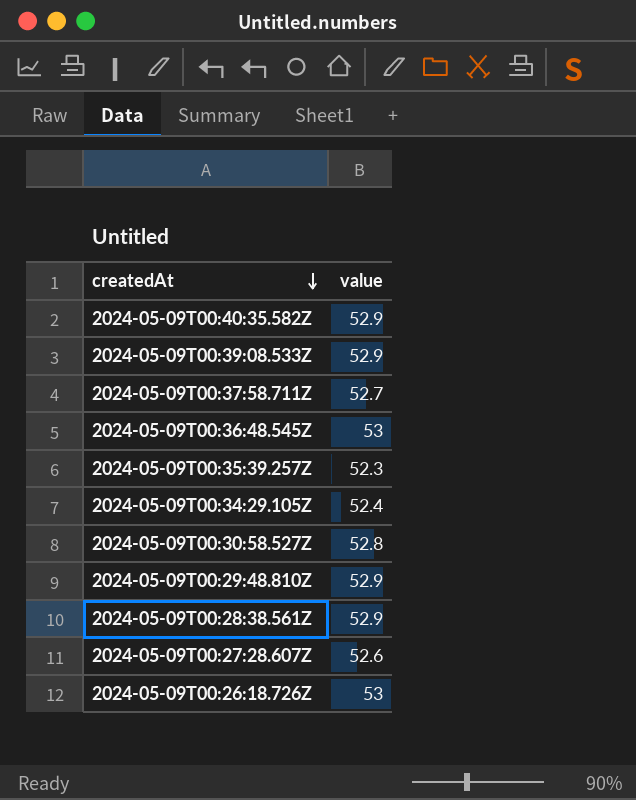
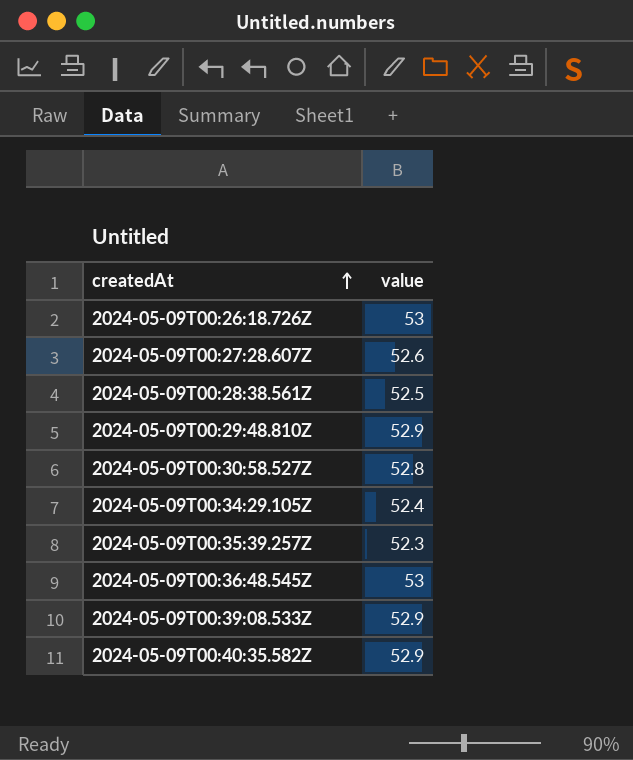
row order: createdAt descending -> createdAt ascending
row 2024-05-09T00:37:58.711Z: 52.7 -> none
2024-05-09T00:28:38.561Z | value: 52.9 -> 52.5

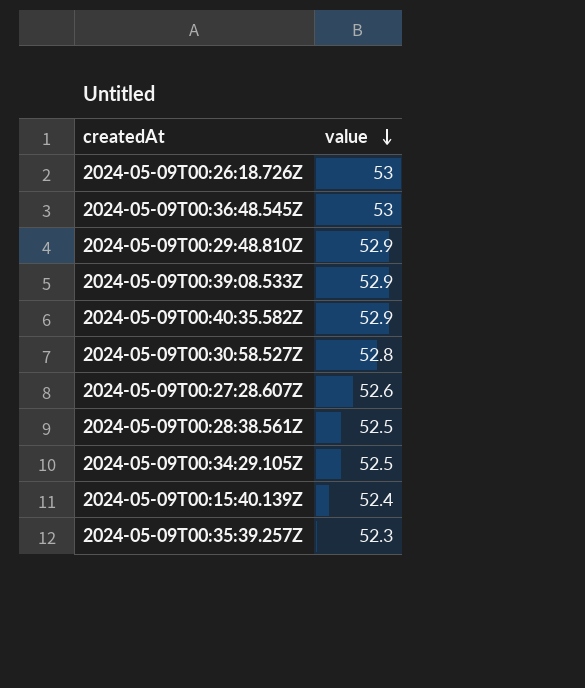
row order: createdAt ascending -> value descending
2024-05-09T00:34:29.105Z | value: 52.4 -> 52.5
row 2024-05-09T00:15:40.139Z: none -> 52.4

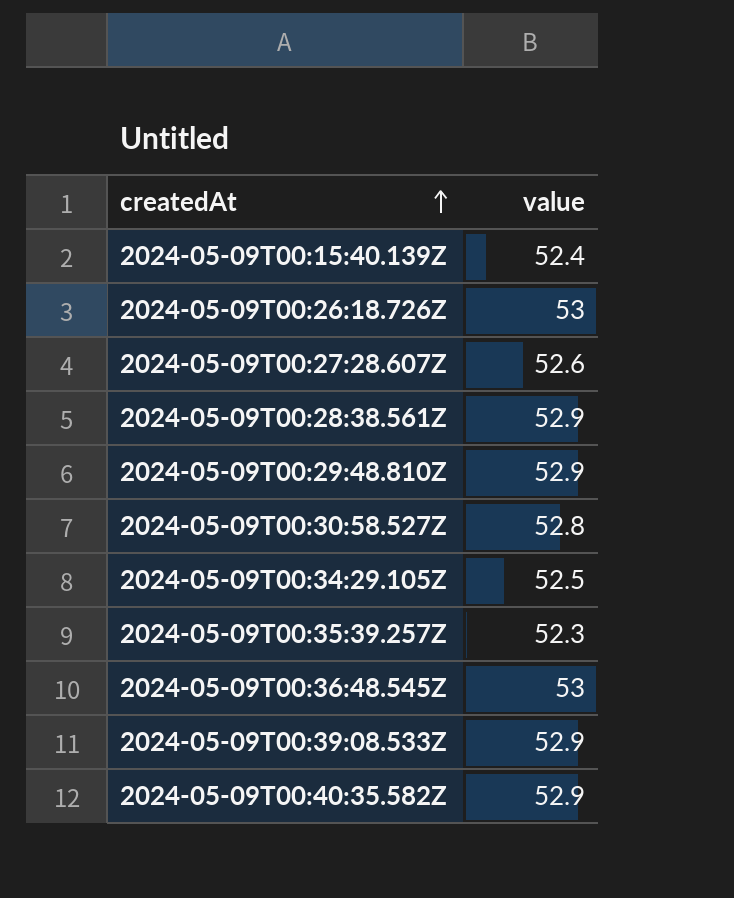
row order: value descending -> createdAt ascending
2024-05-09T00:28:38.561Z | value: 52.5 -> 52.9

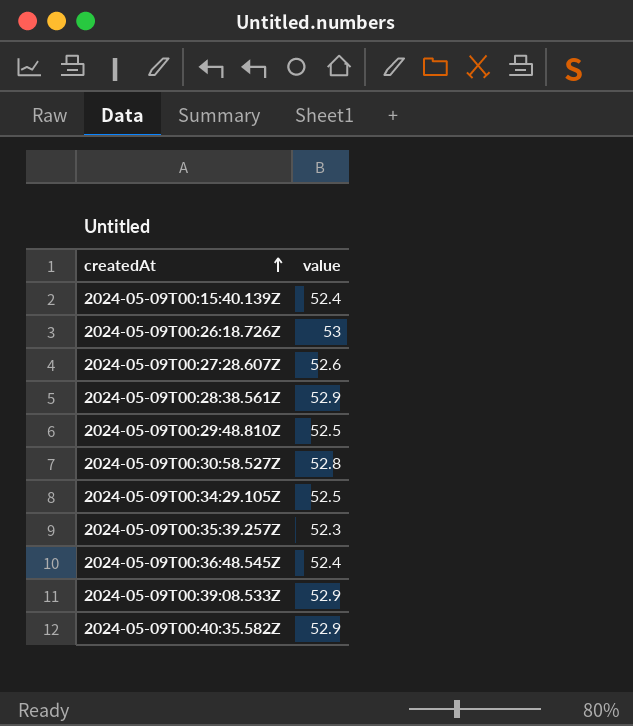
2024-05-09T00:29:48.810Z | value: 52.9 -> 52.5
2024-05-09T00:36:48.545Z | value: 53 -> 52.4

